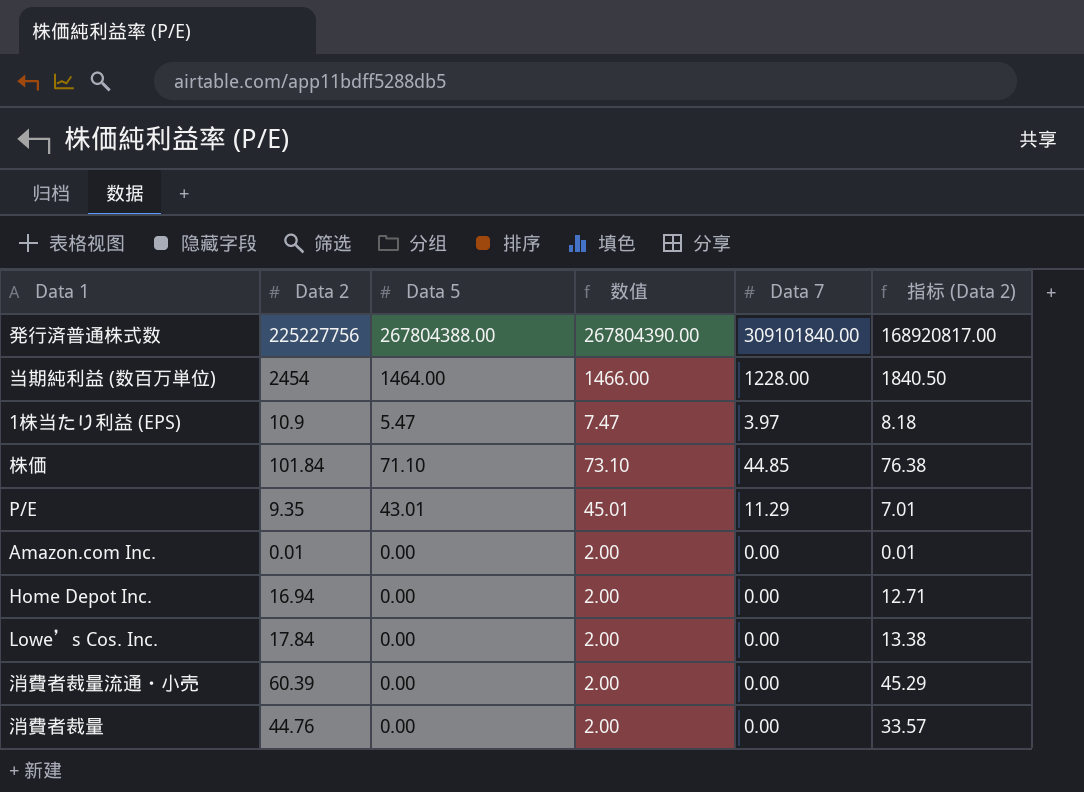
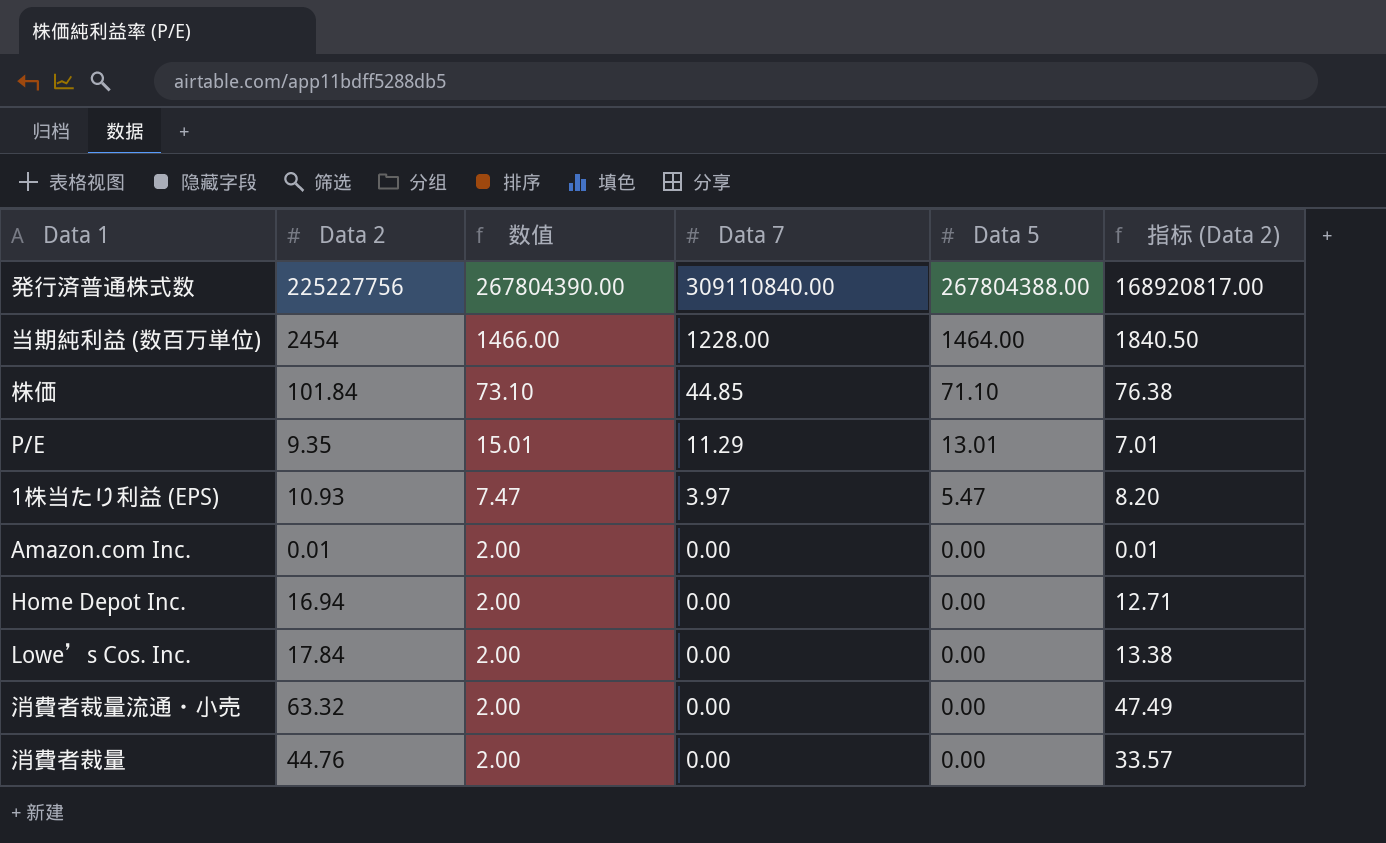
row order: none -> 数值 descending
column Data 5 | position: 3 -> 5
発行済普通株式数 | Data 7: 309101840.00 -> 309110840.00
P/E | 数值: 45.01 -> 15.01
P/E | Data 5: 43.01 -> 13.01
1株当たり利益 (EPS) | Data 2: 10.9 -> 10.93
1株当たり利益 (EPS) | 指标 (Data 2): 8.18 -> 8.20
消費者裁量流通・小売 | Data 2: 60.39 -> 63.32
消費者裁量流通・小売 | 指标 (Data 2): 45.29 -> 47.49

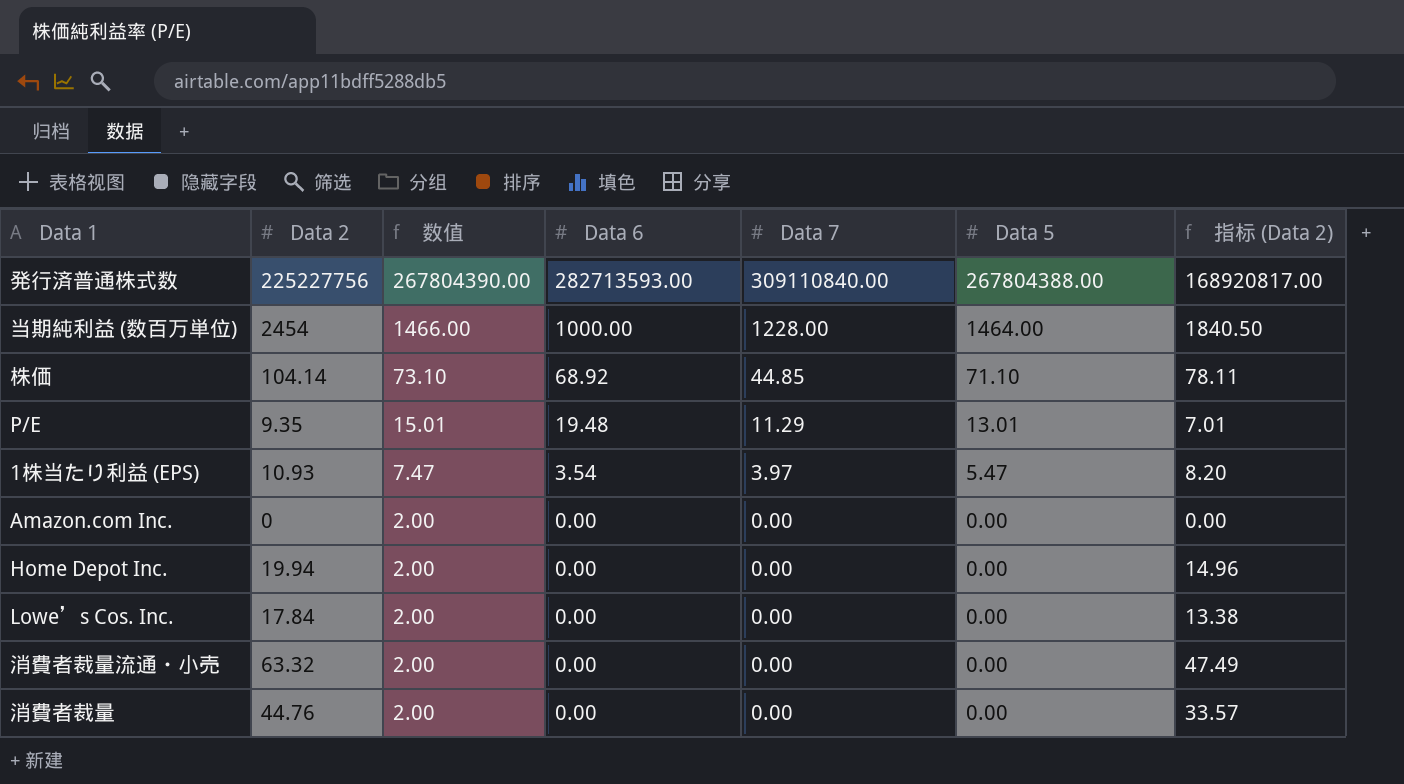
column Data 6 | position: none -> 4
株価 | Data 2: 101.84 -> 104.14
株価 | 指标 (Data 2): 76.38 -> 78.11
Amazon.com Inc. | Data 2: 0.01 -> 0
Amazon.com Inc. | 指标 (Data 2): 0.01 -> 0.00
Home Depot Inc. | Data 2: 16.94 -> 19.94
Home Depot Inc. | 指标 (Data 2): 12.71 -> 14.96

